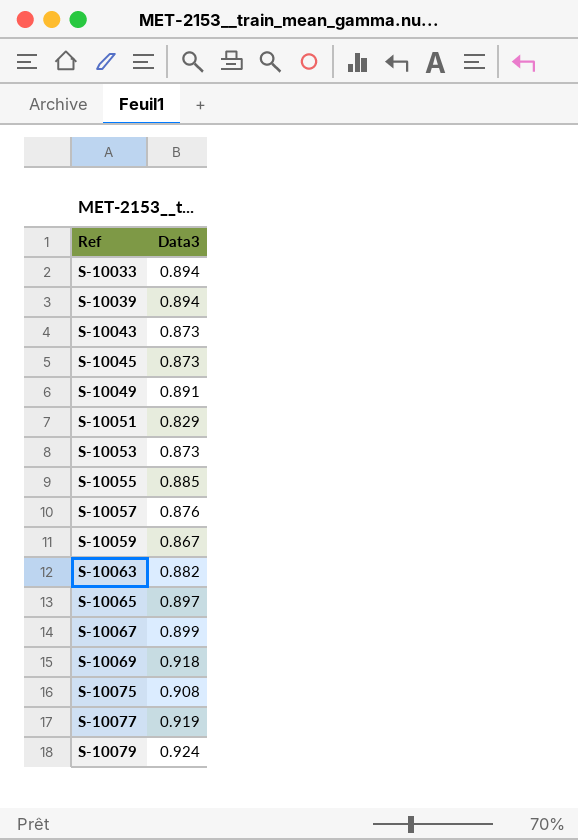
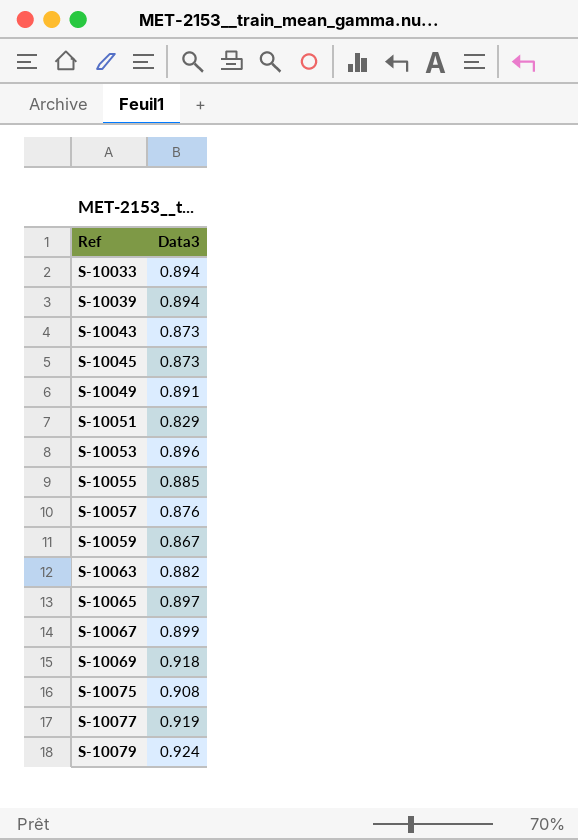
S-10053 | Data3: 0.873 -> 0.896

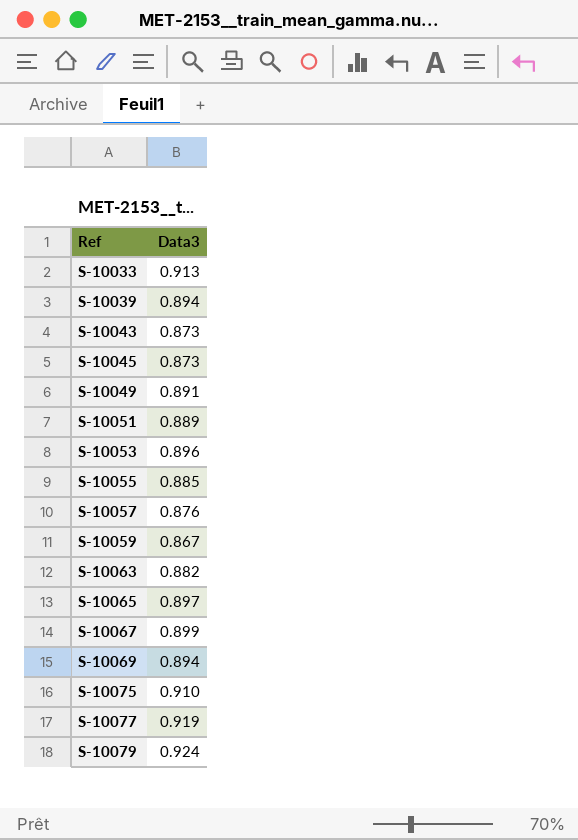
S-10033 | Data3: 0.894 -> 0.913
S-10051 | Data3: 0.829 -> 0.889
S-10069 | Data3: 0.918 -> 0.894
S-10075 | Data3: 0.908 -> 0.910

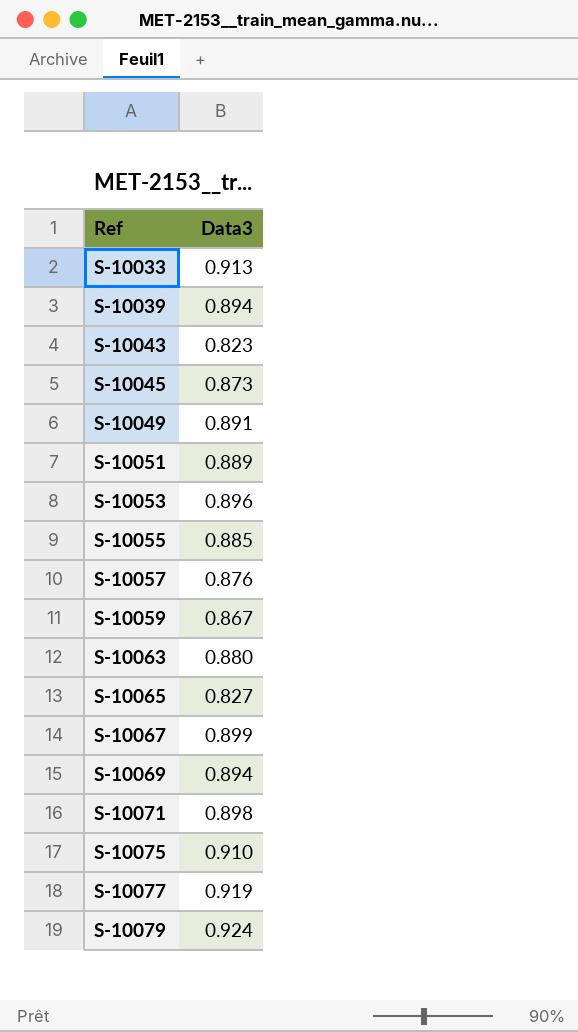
S-10043 | Data3: 0.873 -> 0.823
S-10063 | Data3: 0.882 -> 0.880
S-10065 | Data3: 0.897 -> 0.827
row S-10071: none -> 0.898

